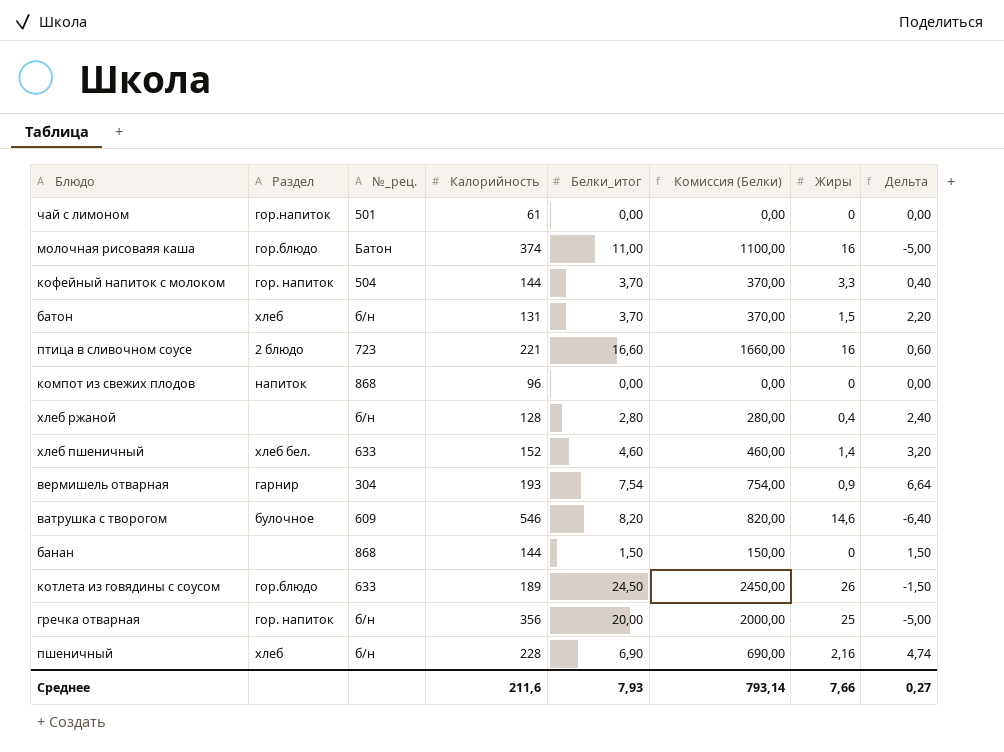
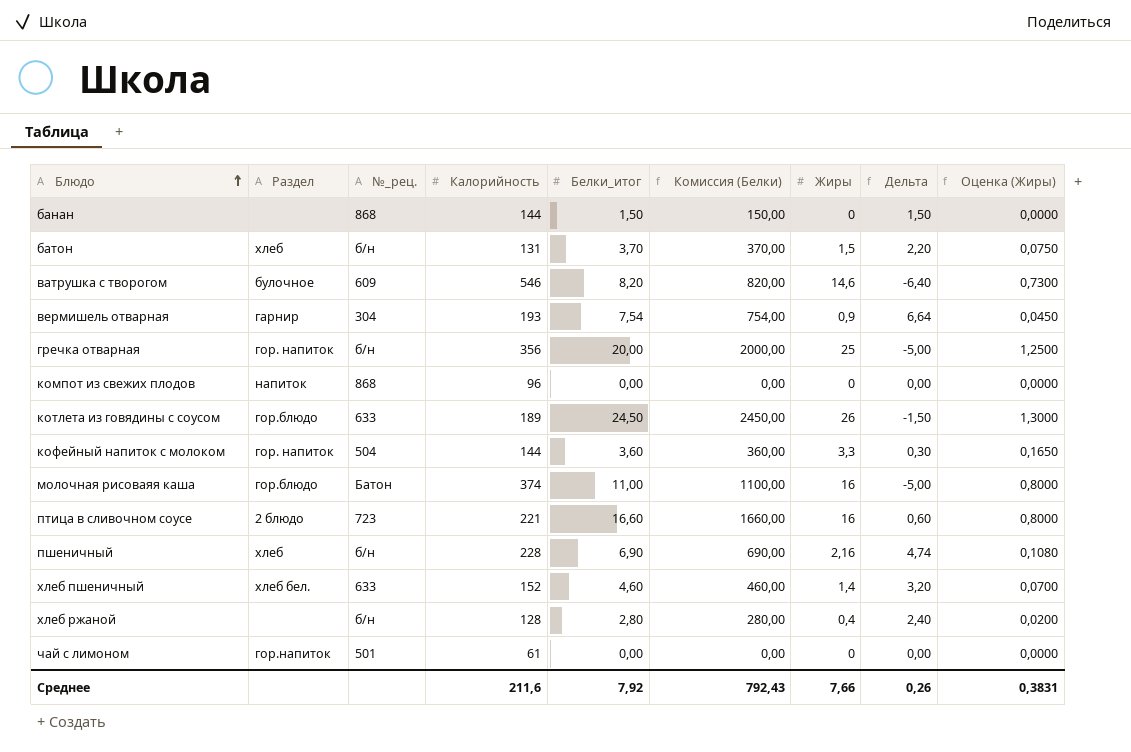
row order: none -> Блюдо ascending
column Оценка (Жиры) | formula: none -> [Жиры] * 0,05
кофейный напиток с молоком | Белки_итог: 3,70 -> 3,60
кофейный напиток с молоком | Комиссия (Белки): 370,00 -> 360,00
кофейный напиток с молоком | Дельта: 0,40 -> 0,30
Среднее | Белки_итог: 7,93 -> 7,92
Среднее | Комиссия (Белки): 793,14 -> 792,43
Среднее | Дельта: 0,27 -> 0,26

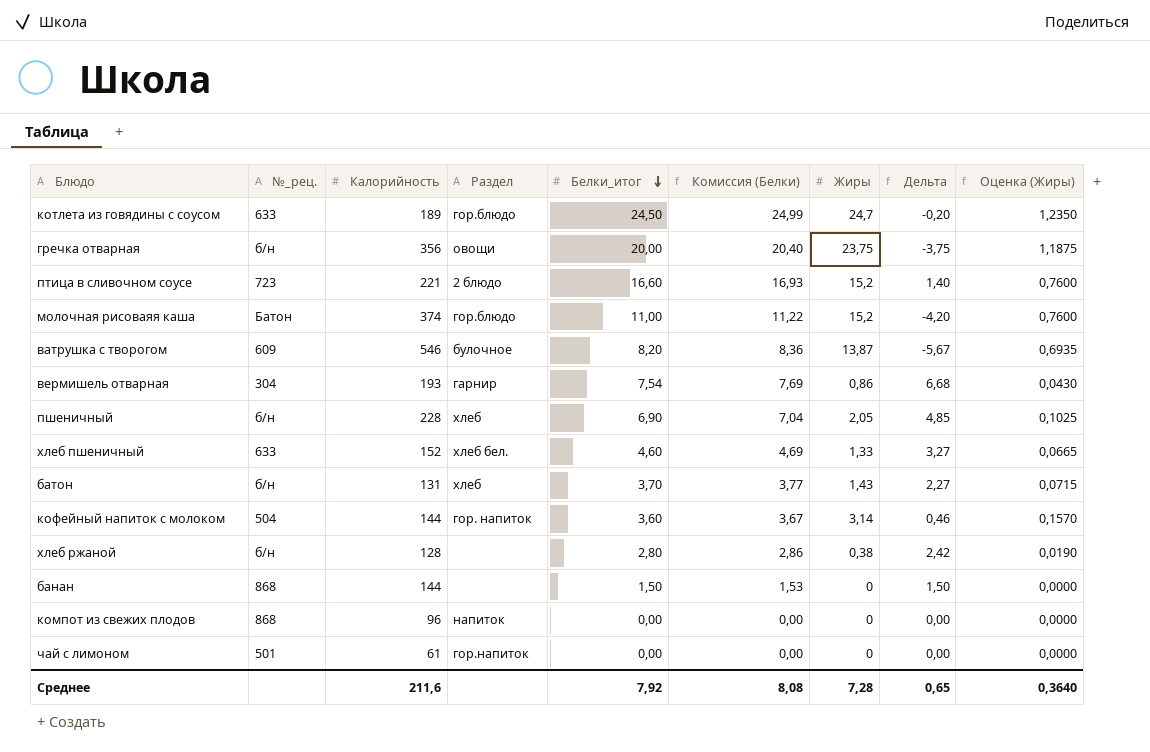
row order: Блюдо ascending -> Белки_итог descending
column Раздел | position: 2 -> 4
column Комиссия (Белки) | formula: [Белки_итог] * 100 -> [Белки_итог] * 1,02
котлета из говядины с соусом | Жиры: 26 -> 24,7
котлета из говядины с соусом | Дельта: -1,50 -> -0,20
котлета из говядины с соусом | Оценка (Жиры): 1,3000 -> 1,2350
гречка отварная | Раздел: гор. напиток -> овощи
гречка отварная | Жиры: 25 -> 23,75
гречка отварная | Дельта: -5,00 -> -3,75
гречка отварная | Оценка (Жиры): 1,2500 -> 1,1875
птица в сливочном соусе | Жиры: 16 -> 15,2
птица в сливочном соусе | Дельта: 0,60 -> 1,40
птица в сливочном соусе | Оценка (Жиры): 0,8000 -> 0,7600
молочная рисоваяя каша | Жиры: 16 -> 15,2
молочная рисоваяя каша | Дельта: -5,00 -> -4,20
молочная рисоваяя каша | Оценка (Жиры): 0,8000 -> 0,7600
ватрушка с творогом | Жиры: 14,6 -> 13,87
ватрушка с творогом | Дельта: -6,40 -> -5,67
ватрушка с творогом | Оценка (Жиры): 0,7300 -> 0,6935
вермишель отварная | Жиры: 0,9 -> 0,86
вермишель отварная | Дельта: 6,64 -> 6,68
вермишель отварная | Оценка (Жиры): 0,0450 -> 0,0430
пшеничный | Жиры: 2,16 -> 2,05
пшеничный | Дельта: 4,74 -> 4,85
пшеничный | Оценка (Жиры): 0,1080 -> 0,1025
хлеб пшеничный | Жиры: 1,4 -> 1,33
хлеб пшеничный | Дельта: 3,20 -> 3,27
хлеб пшеничный | Оценка (Жиры): 0,0700 -> 0,0665
батон | Жиры: 1,5 -> 1,43
батон | Дельта: 2,20 -> 2,27
батон | Оценка (Жиры): 0,0750 -> 0,0715
кофейный напиток с молоком | Жиры: 3,3 -> 3,14
кофейный напиток с молоком | Дельта: 0,30 -> 0,46
кофейный напиток с молоком | Оценка (Жиры): 0,1650 -> 0,1570
хлеб ржаной | Жиры: 0,4 -> 0,38
хлеб ржаной | Дельта: 2,40 -> 2,42
хлеб ржаной | Оценка (Жиры): 0,0200 -> 0,0190
Среднее | Комиссия (Белки): 792,43 -> 8,08
Среднее | Жиры: 7,66 -> 7,28
Среднее | Дельта: 0,26 -> 0,65
Среднее | Оценка (Жиры): 0,3831 -> 0,3640

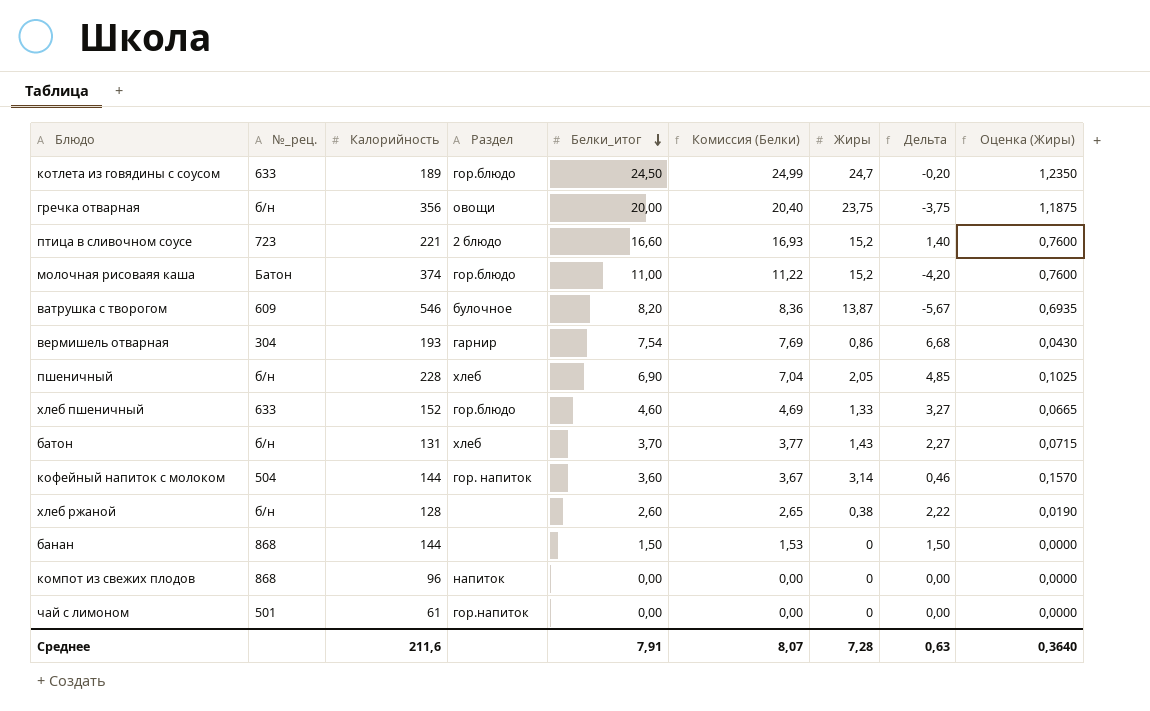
хлеб пшеничный | Раздел: хлеб бел. -> гор.блюдо
хлеб ржаной | Белки_итог: 2,80 -> 2,60
хлеб ржаной | Комиссия (Белки): 2,86 -> 2,65
хлеб ржаной | Дельта: 2,42 -> 2,22
Среднее | Белки_итог: 7,92 -> 7,91
Среднее | Комиссия (Белки): 8,08 -> 8,07
Среднее | Дельта: 0,65 -> 0,63

